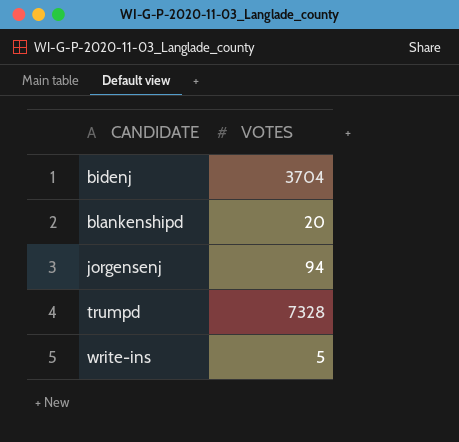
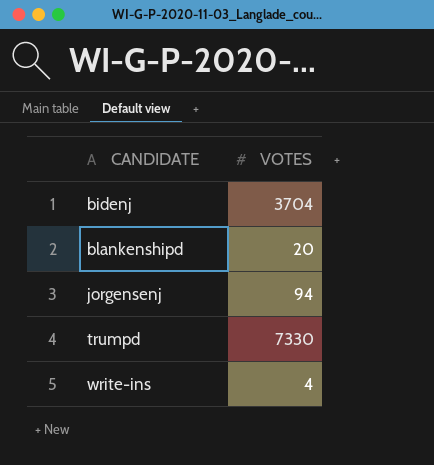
trumpd | VOTES: 7328 -> 7330
write-ins | VOTES: 5 -> 4

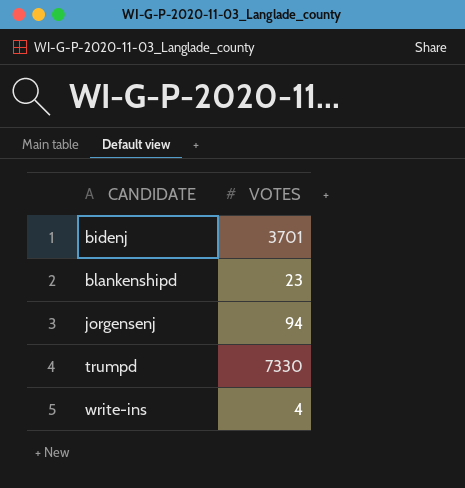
bidenj | VOTES: 3704 -> 3701
blankenshipd | VOTES: 20 -> 23

